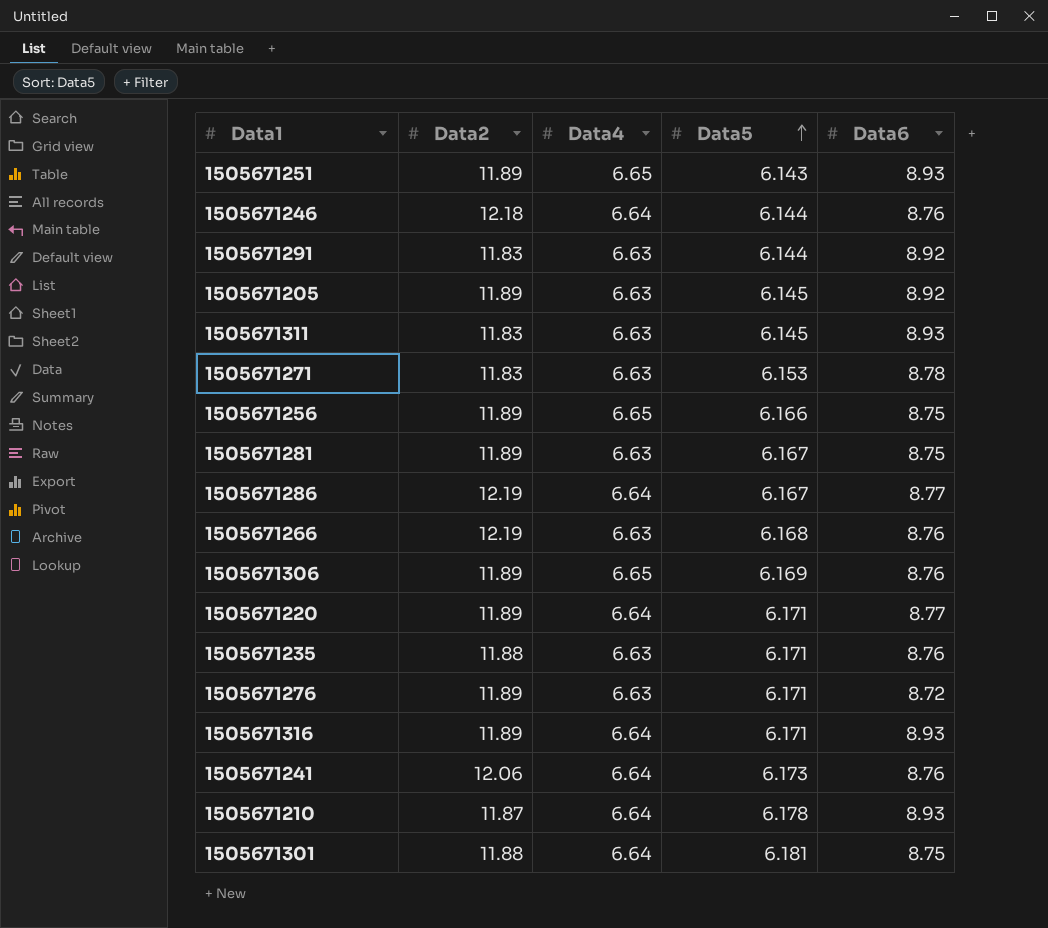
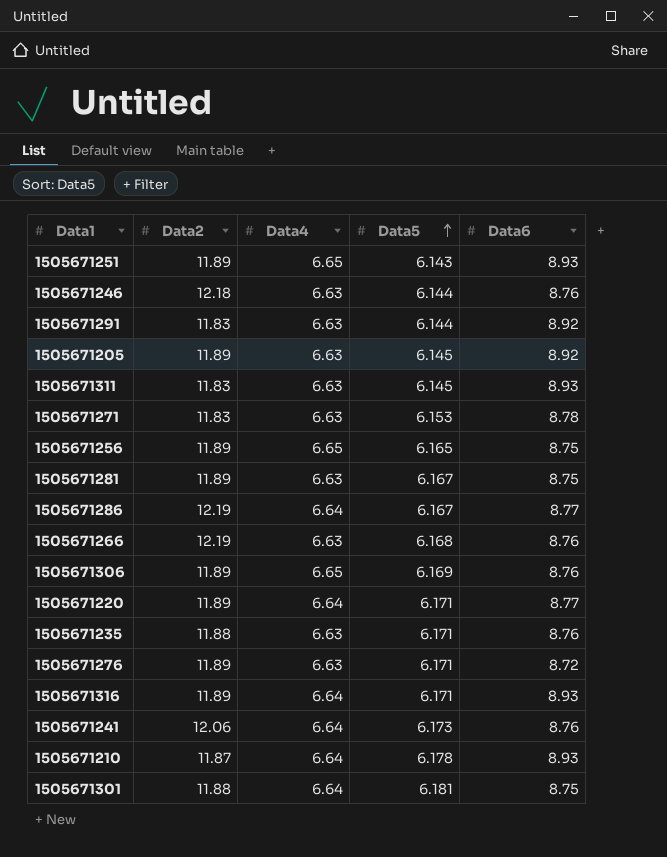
1505671246 | Data4: 6.64 -> 6.63
1505671256 | Data5: 6.166 -> 6.165

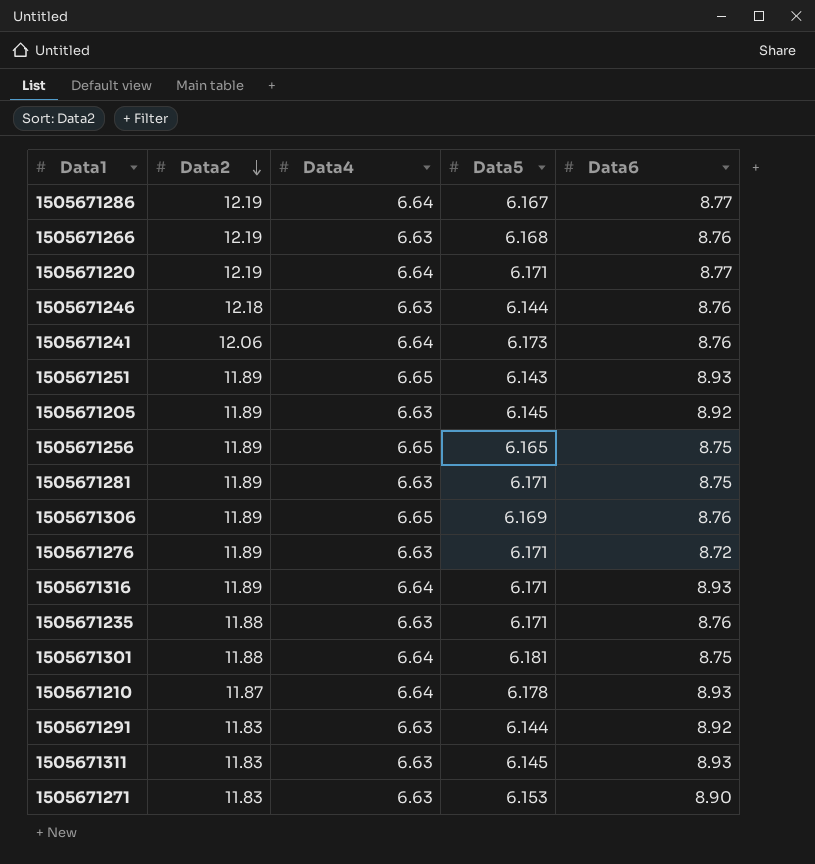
row order: Data5 ascending -> Data2 descending
1505671220 | Data2: 11.89 -> 12.19
1505671281 | Data5: 6.167 -> 6.171
1505671271 | Data6: 8.78 -> 8.90

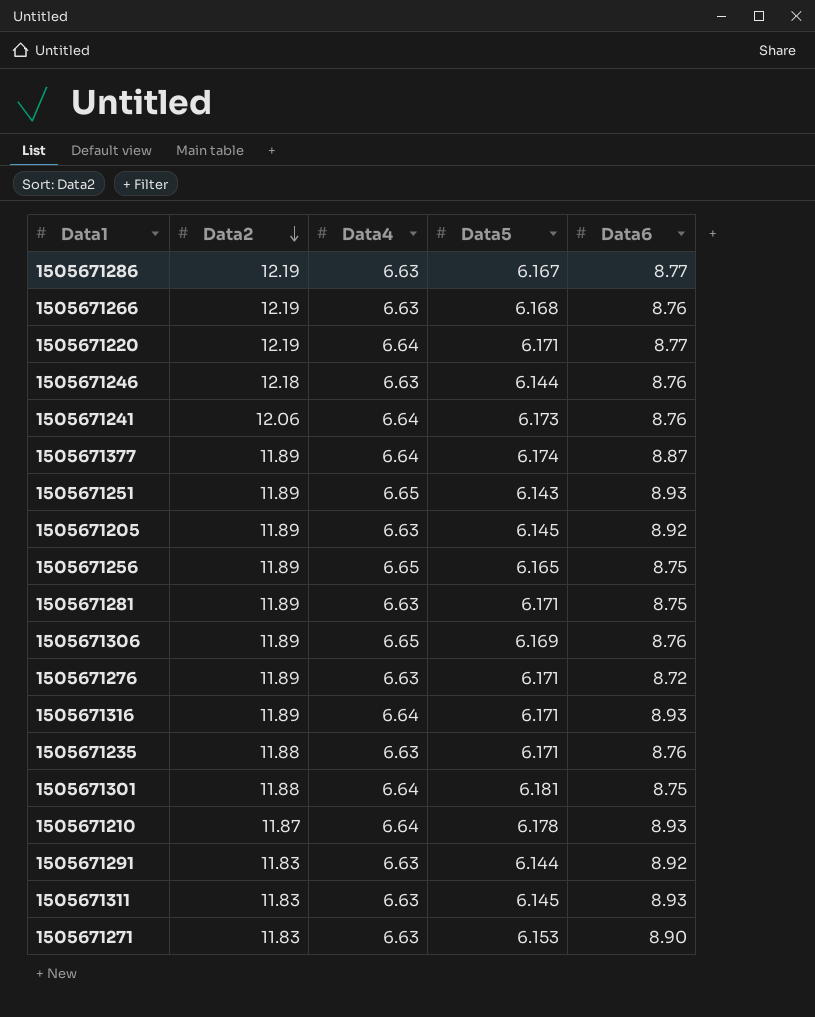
1505671286 | Data4: 6.64 -> 6.63
row 1505671377: none -> 11.89 | 6.64 | 6.174 | 8.87

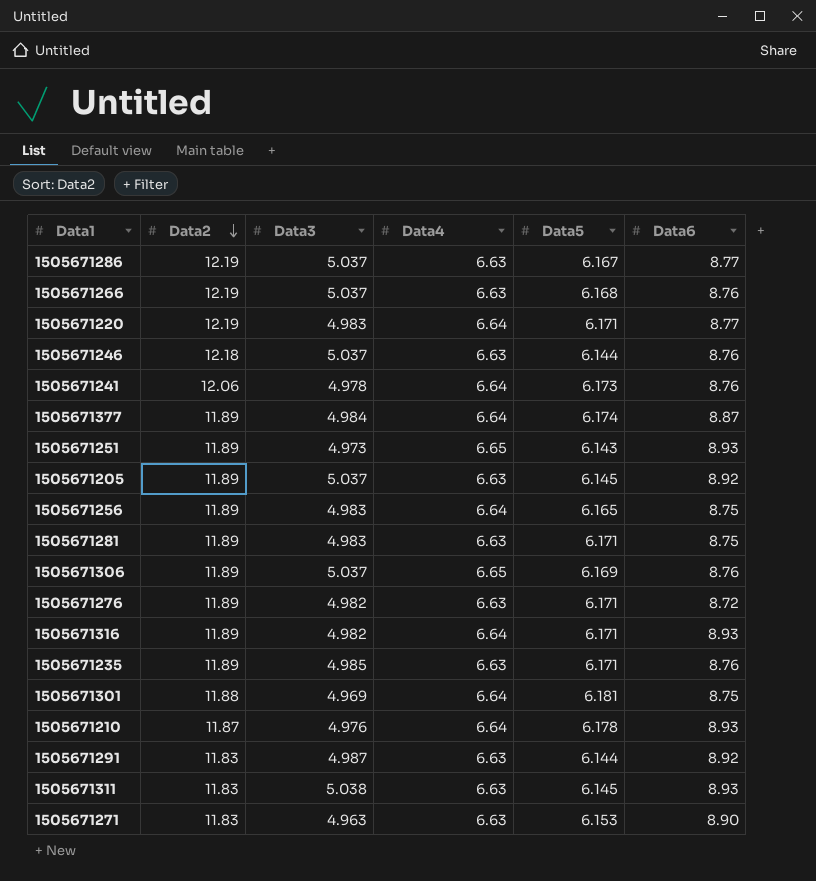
column Data3 | position: none -> 3
1505671256 | Data4: 6.65 -> 6.64
1505671235 | Data2: 11.88 -> 11.89

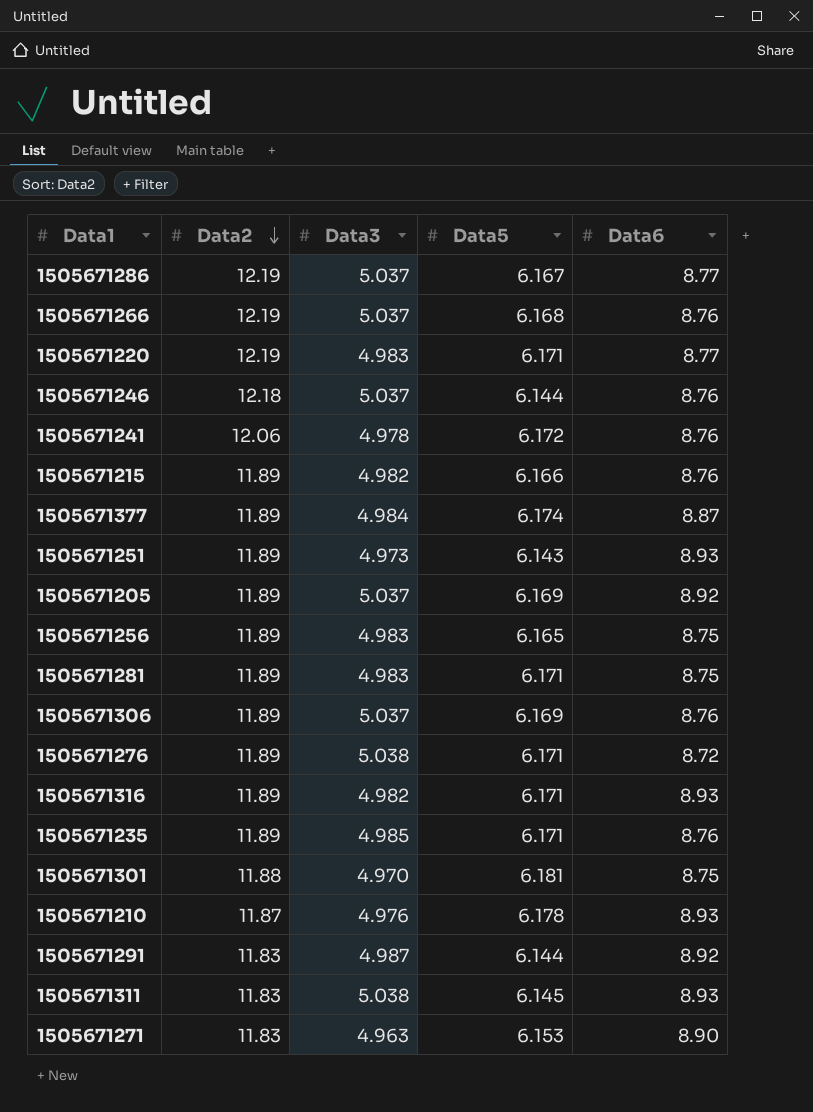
column Data4 | position: 4 -> none
1505671241 | Data5: 6.173 -> 6.172
row 1505671215: none -> 11.89 | 4.982 | 6.166 | 8.76
1505671205 | Data5: 6.145 -> 6.169
1505671276 | Data3: 4.982 -> 5.038
1505671301 | Data3: 4.969 -> 4.970

